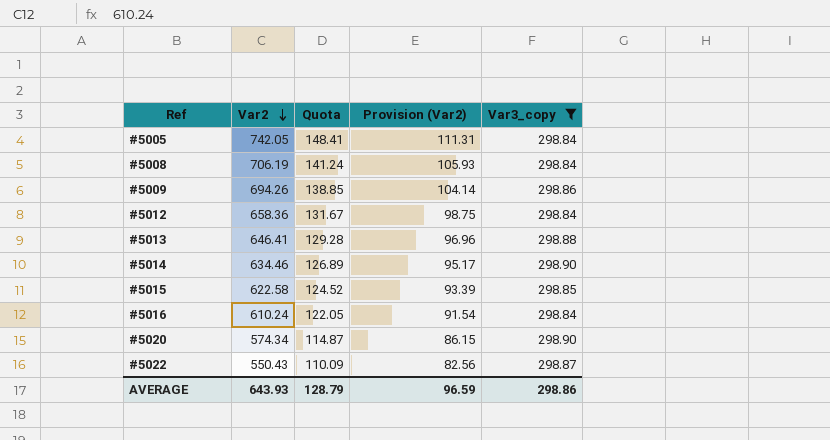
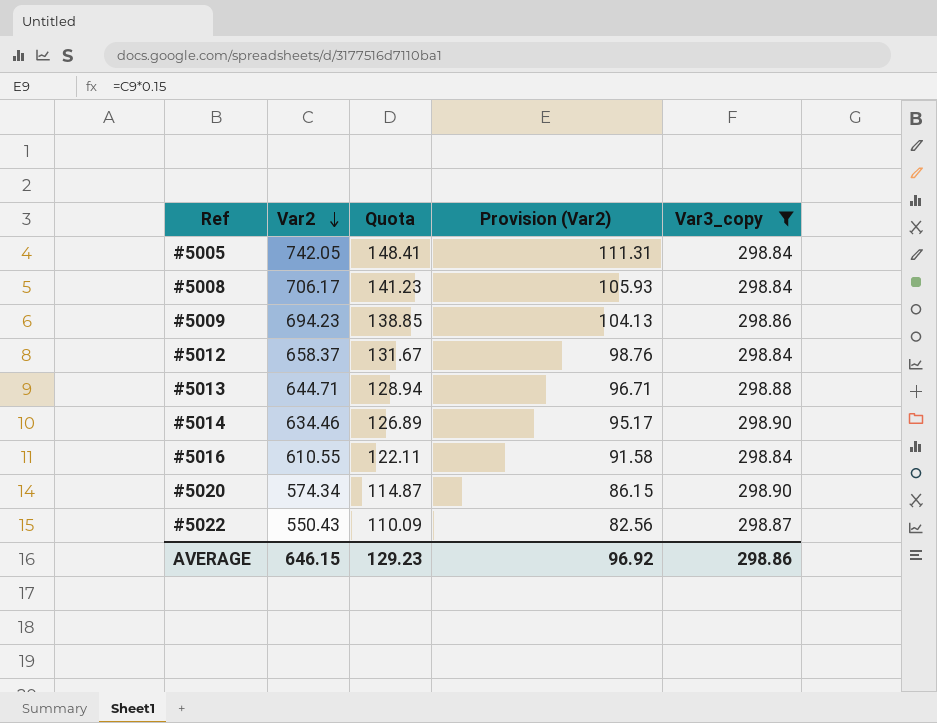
row #5015: 622.58 | 124.52 | 93.39 | 298.85 -> none
#5008 | Var2: 706.19 -> 706.17
#5008 | Quota: 141.24 -> 141.23
#5009 | Var2: 694.26 -> 694.23
#5009 | Provision (Var2): 104.14 -> 104.13
#5012 | Var2: 658.36 -> 658.37
#5012 | Provision (Var2): 98.75 -> 98.76
#5013 | Var2: 646.41 -> 644.71
#5013 | Quota: 129.28 -> 128.94
#5013 | Provision (Var2): 96.96 -> 96.71
#5016 | Var2: 610.24 -> 610.55
#5016 | Quota: 122.05 -> 122.11
#5016 | Provision (Var2): 91.54 -> 91.58
AVERAGE | Var2: 643.93 -> 646.15
AVERAGE | Quota: 128.79 -> 129.23
AVERAGE | Provision (Var2): 96.59 -> 96.92

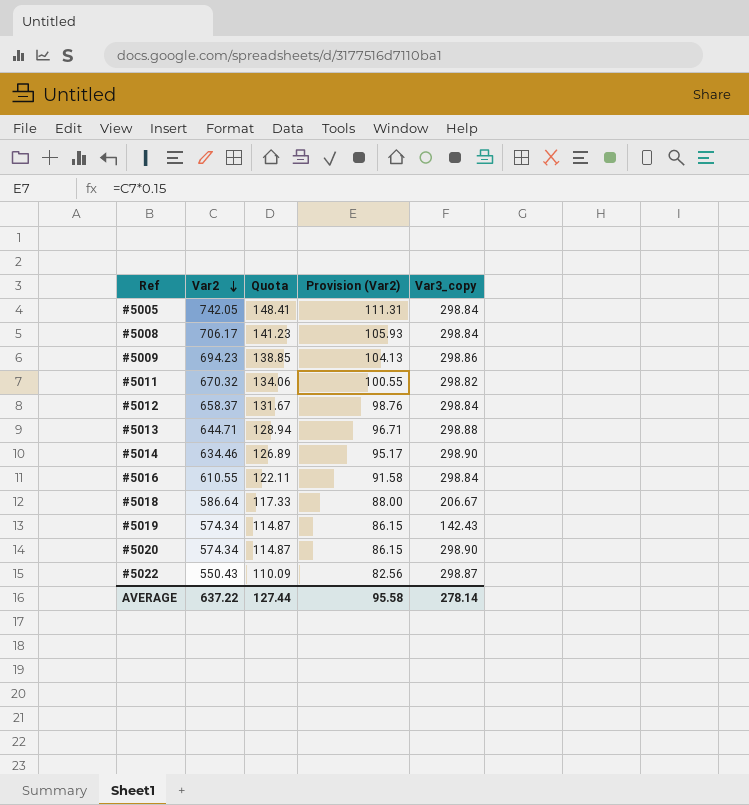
filter: Var3_copy >= 298.84 -> none
AVERAGE | Var2: 646.15 -> 637.22
AVERAGE | Quota: 129.23 -> 127.44
AVERAGE | Provision (Var2): 96.92 -> 95.58
AVERAGE | Var3_copy: 298.86 -> 278.14

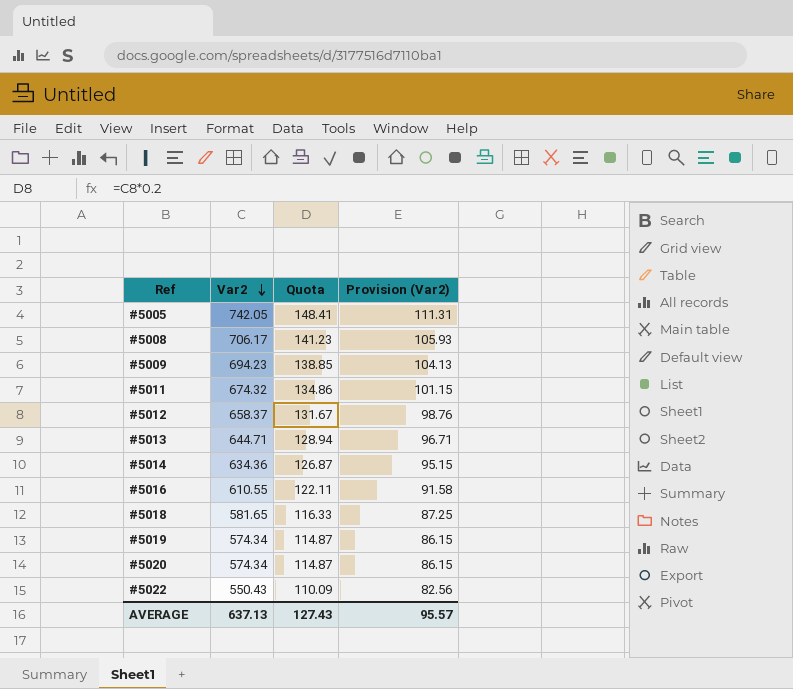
column Var3_copy | position: 5 -> none
#5011 | Var2: 670.32 -> 674.32
#5011 | Quota: 134.06 -> 134.86
#5011 | Provision (Var2): 100.55 -> 101.15
#5014 | Var2: 634.46 -> 634.36
#5014 | Quota: 126.89 -> 126.87
#5014 | Provision (Var2): 95.17 -> 95.15
#5018 | Var2: 586.64 -> 581.65
#5018 | Quota: 117.33 -> 116.33
#5018 | Provision (Var2): 88.00 -> 87.25
AVERAGE | Var2: 637.22 -> 637.13
AVERAGE | Quota: 127.44 -> 127.43
AVERAGE | Provision (Var2): 95.58 -> 95.57

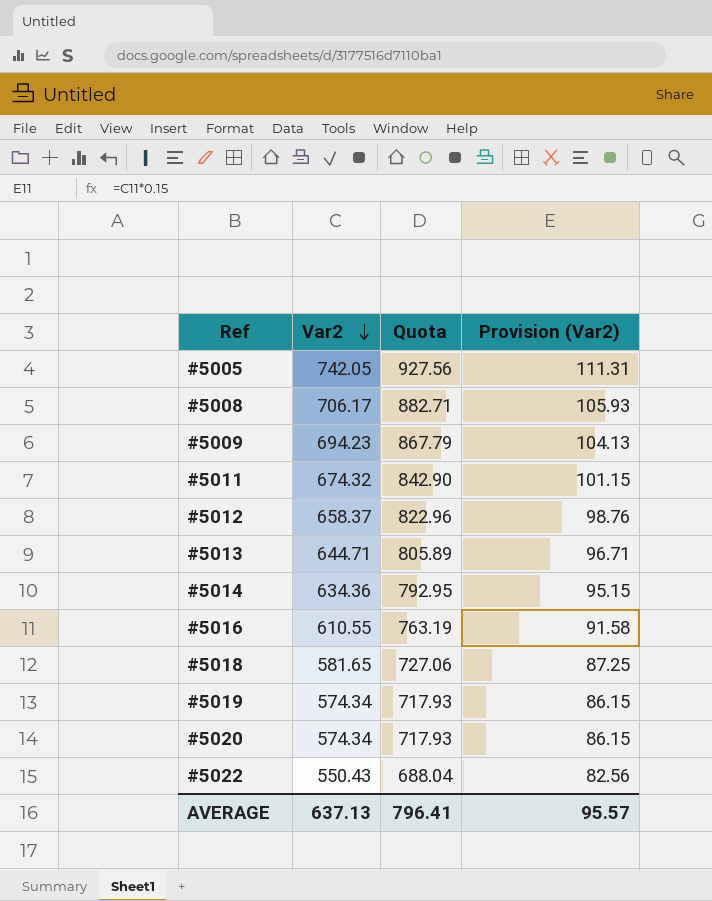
column Quota | formula: [Var2] * 0.2 -> [Var2] * 1.25
AVERAGE | Quota: 127.43 -> 796.41

